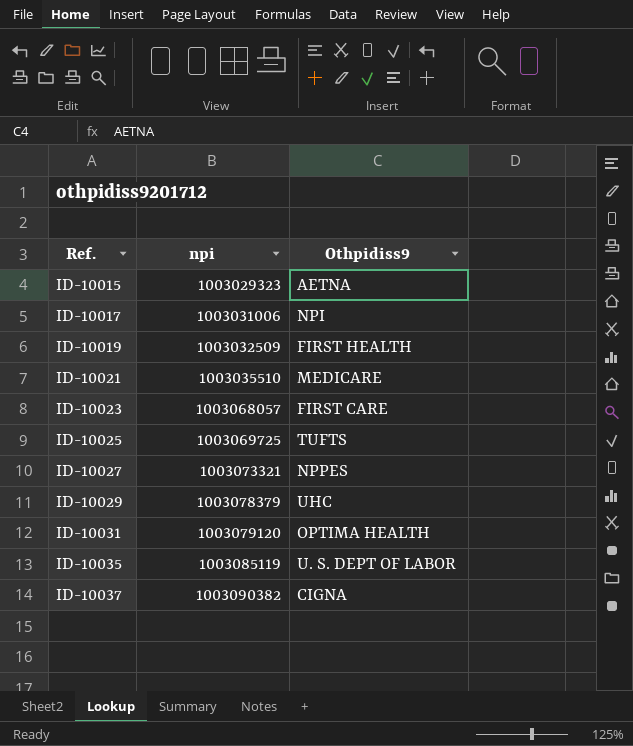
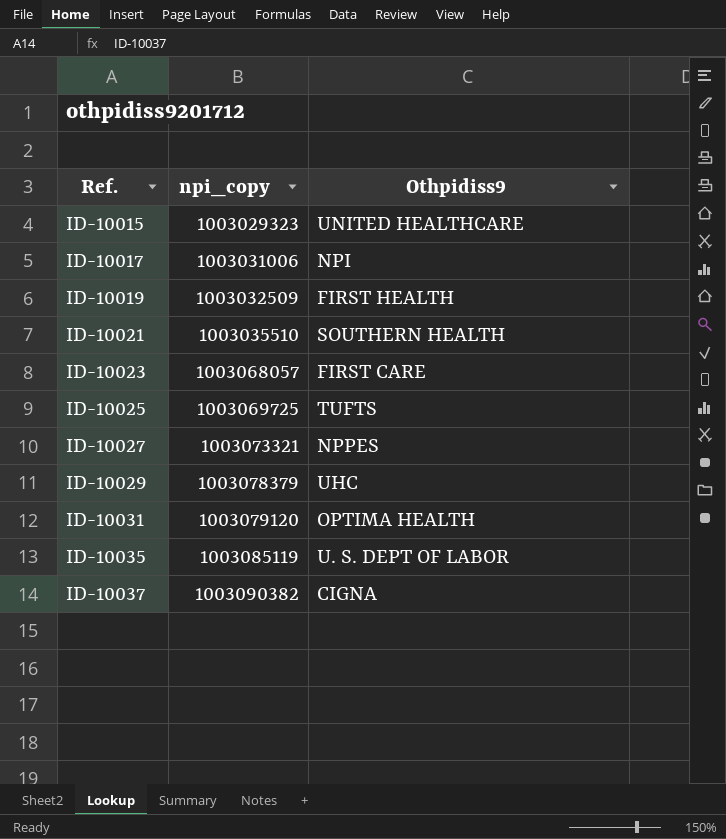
column name: npi -> npi_copy
ID-10015 | Othpidiss9: AETNA -> UNITED HEALTHCARE
ID-10021 | Othpidiss9: MEDICARE -> SOUTHERN HEALTH

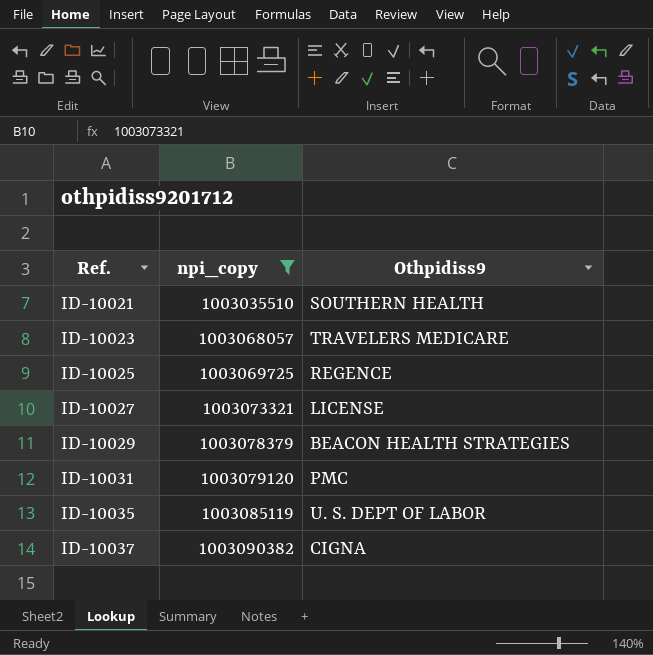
filter: none -> npi_copy >= 1003035510
ID-10023 | Othpidiss9: FIRST CARE -> TRAVELERS MEDICARE
ID-10025 | Othpidiss9: TUFTS -> REGENCE
ID-10027 | Othpidiss9: NPPES -> LICENSE
ID-10029 | Othpidiss9: UHC -> BEACON HEALTH STRATEGIES
ID-10031 | Othpidiss9: OPTIMA HEALTH -> PMC

